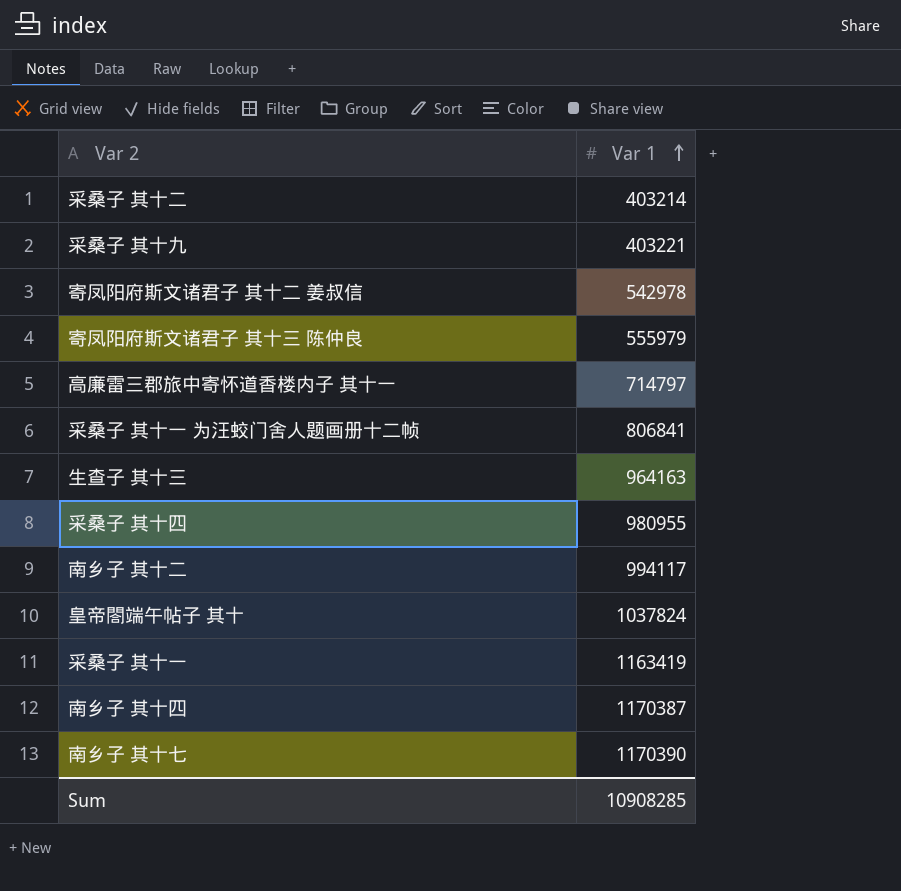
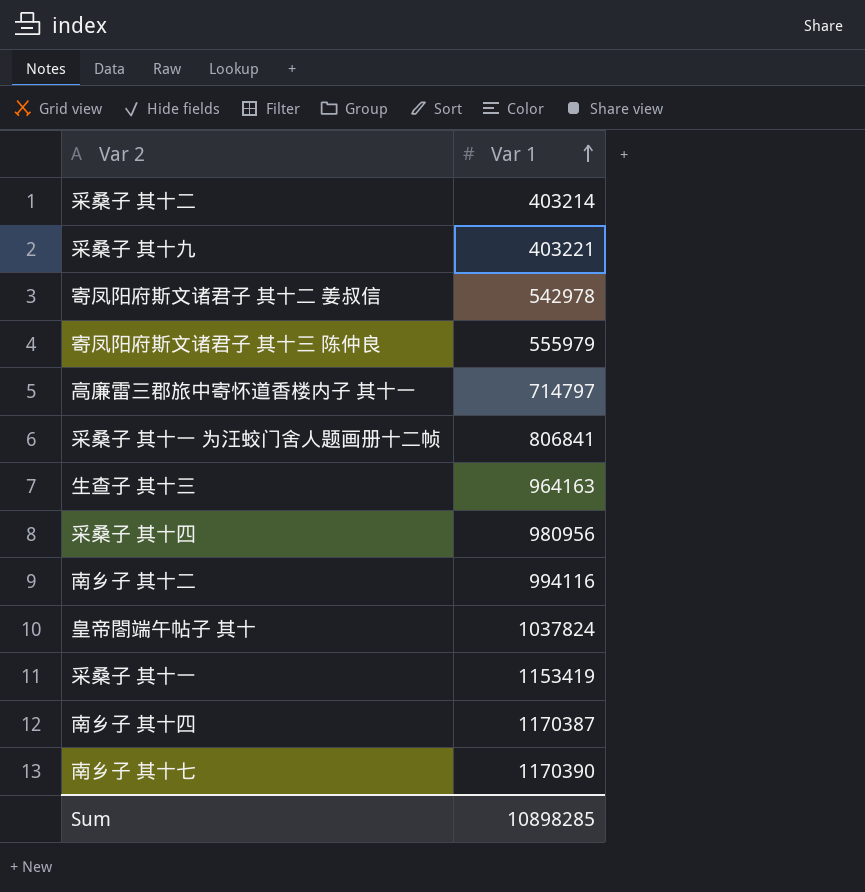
采桑子 其十四 | Var 1: 980955 -> 980956
南乡子 其十二 | Var 1: 994117 -> 994116
采桑子 其十一 | Var 1: 1163419 -> 1153419
Sum | Var 1: 10908285 -> 10898285

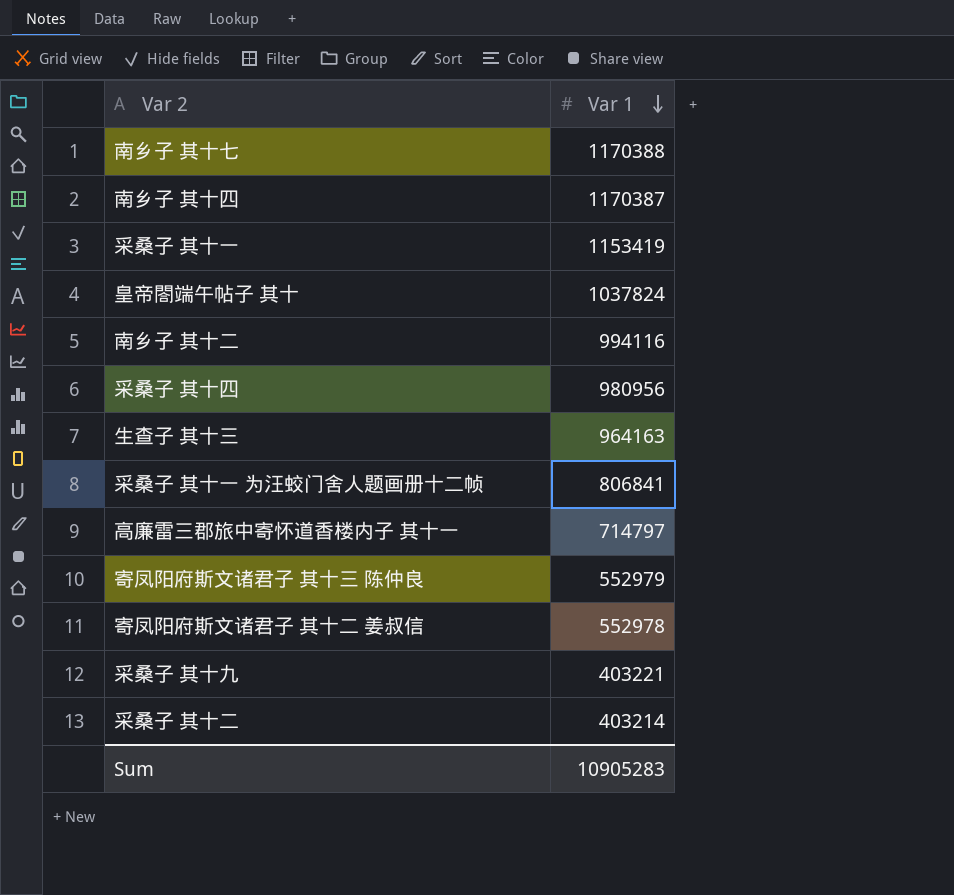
row order: Var 1 ascending -> Var 1 descending
南乡子 其十七 | Var 1: 1170390 -> 1170388
寄凤阳府斯文诸君子 其十三 陈仲良 | Var 1: 555979 -> 552979
寄凤阳府斯文诸君子 其十二 姜叔信 | Var 1: 542978 -> 552978
Sum | Var 1: 10898285 -> 10905283

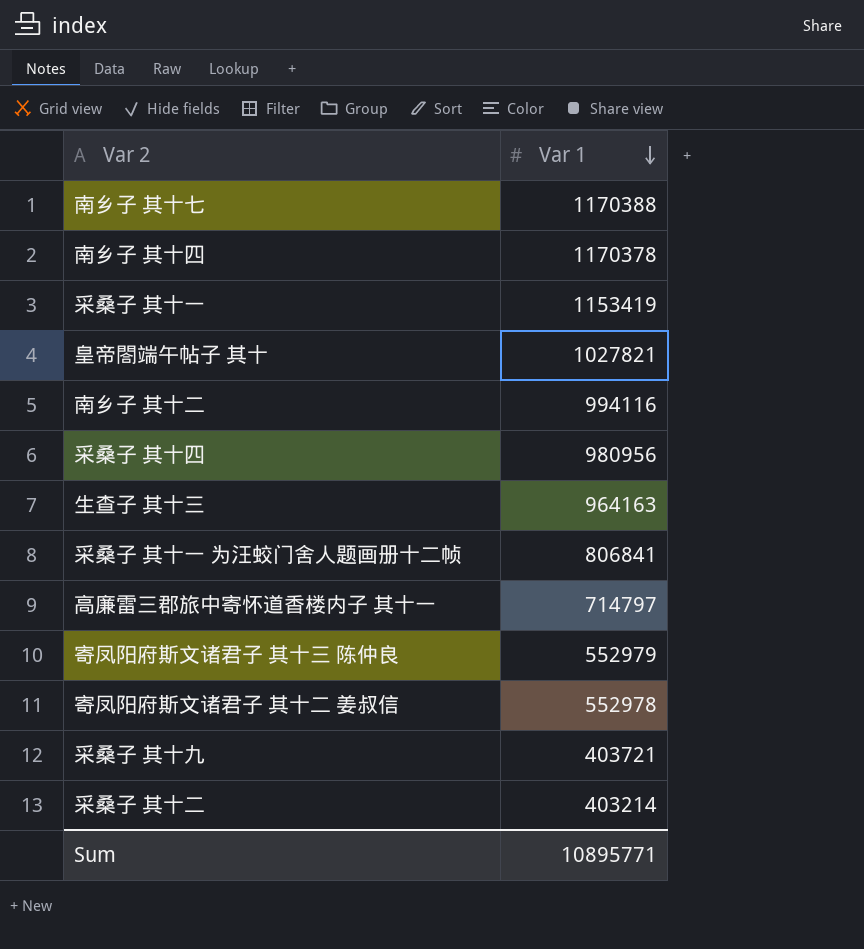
南乡子 其十四 | Var 1: 1170387 -> 1170378
皇帝閤端午帖子 其十 | Var 1: 1037824 -> 1027821
采桑子 其十九 | Var 1: 403221 -> 403721
Sum | Var 1: 10905283 -> 10895771

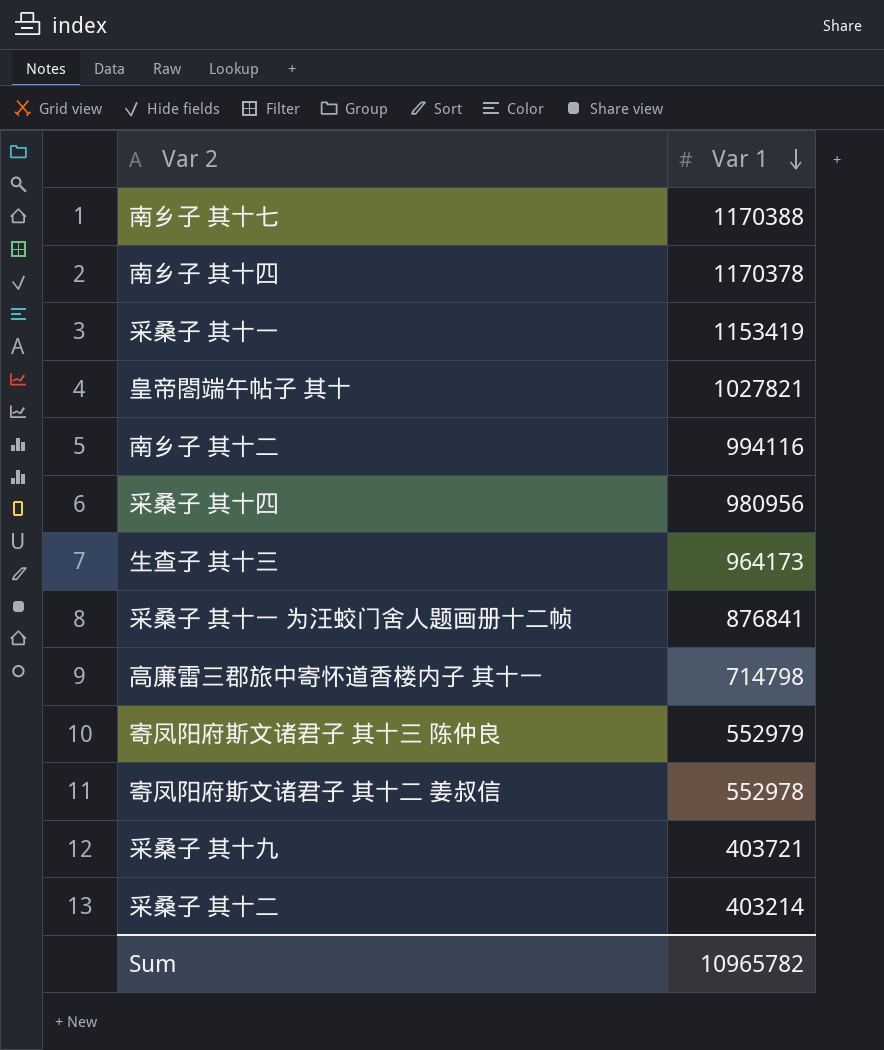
生查子 其十三 | Var 1: 964163 -> 964173
采桑子 其十一 为汪蛟门舍人题画册十二帧 | Var 1: 806841 -> 876841
高廉雷三郡旅中寄怀道香楼内子 其十一 | Var 1: 714797 -> 714798
Sum | Var 1: 10895771 -> 10965782

